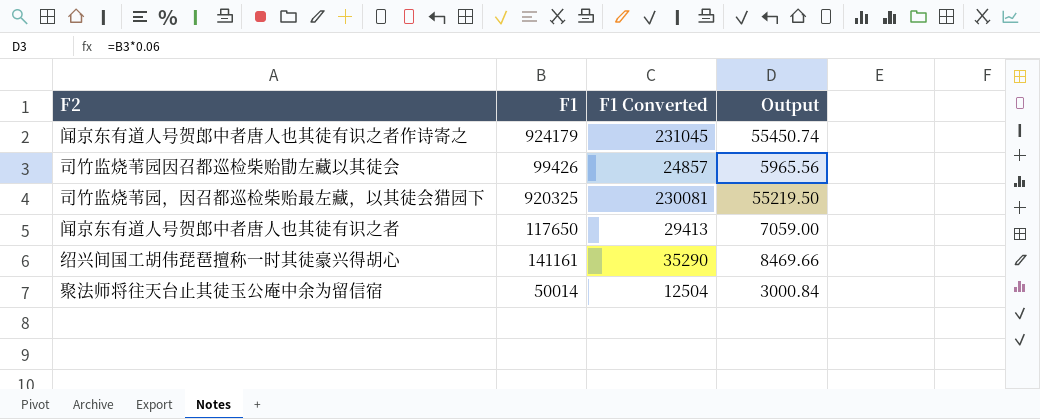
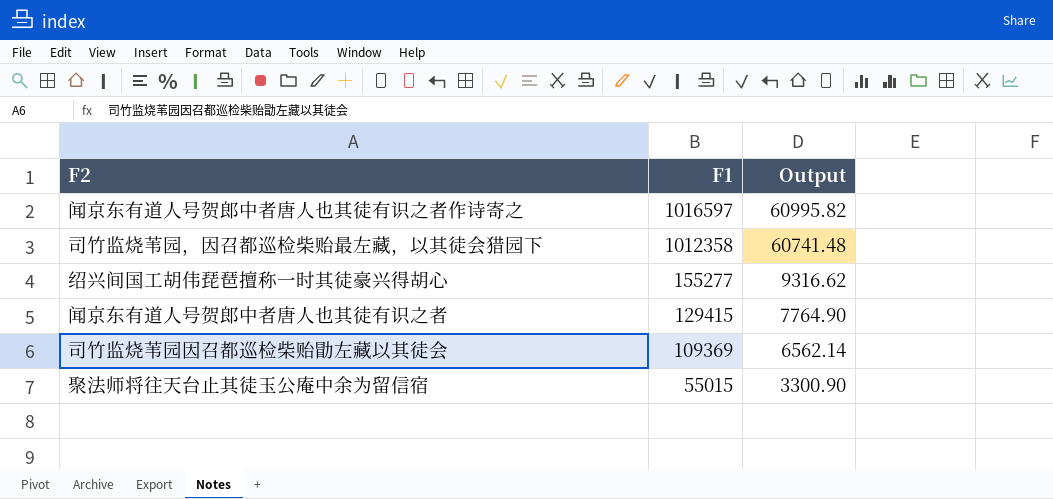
row order: none -> F1 descending
column F1 Converted | formula: [F1] * 0.25 -> none
闻京东有道人号贺郎中者唐人也其徒有识之者作诗寄之 | F1: 924179 -> 1016597
闻京东有道人号贺郎中者唐人也其徒有识之者作诗寄之 | Output: 55450.74 -> 60995.82
司竹监烧苇园，因召都巡检柴贻最左藏，以其徒会猎园下 | F1: 920325 -> 1012358
司竹监烧苇园，因召都巡检柴贻最左藏，以其徒会猎园下 | Output: 55219.50 -> 60741.48
绍兴间国工胡伟琵琶擅称一时其徒豪兴得胡心 | F1: 141161 -> 155277
绍兴间国工胡伟琵琶擅称一时其徒豪兴得胡心 | Output: 8469.66 -> 9316.62
闻京东有道人号贺郎中者唐人也其徒有识之者 | F1: 117650 -> 129415
闻京东有道人号贺郎中者唐人也其徒有识之者 | Output: 7059.00 -> 7764.90
司竹监烧苇园因召都巡检柴贻勖左藏以其徒会 | F1: 99426 -> 109369
司竹监烧苇园因召都巡检柴贻勖左藏以其徒会 | Output: 5965.56 -> 6562.14
聚法师将往天台止其徒玉公庵中余为留信宿 | F1: 50014 -> 55015
聚法师将往天台止其徒玉公庵中余为留信宿 | Output: 3000.84 -> 3300.90

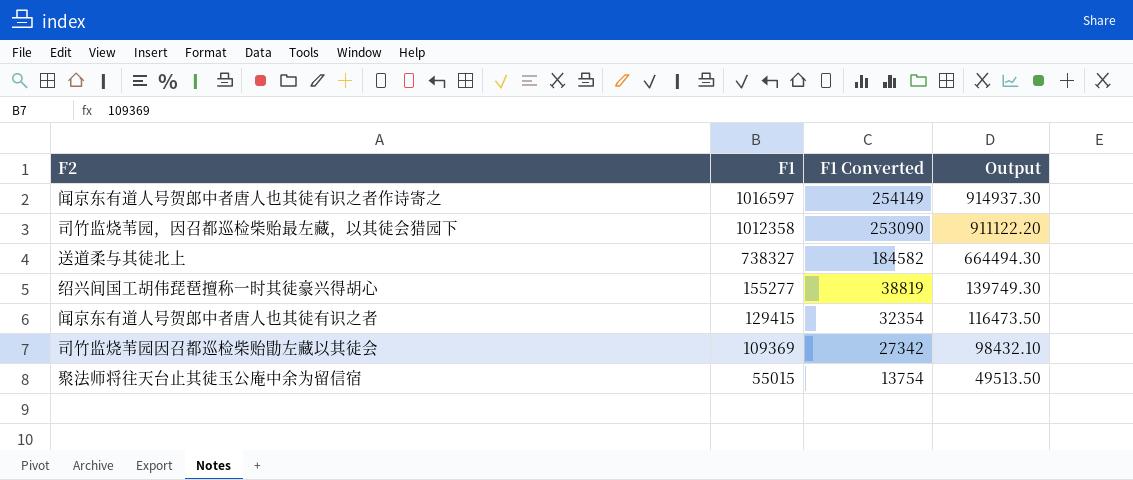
column F1 Converted | formula: none -> [F1] * 0.25
column Output | formula: [F1] * 0.06 -> [F1] * 0.9
row 送道柔与其徒北上: none -> 738327 | 184582 | 664494.30

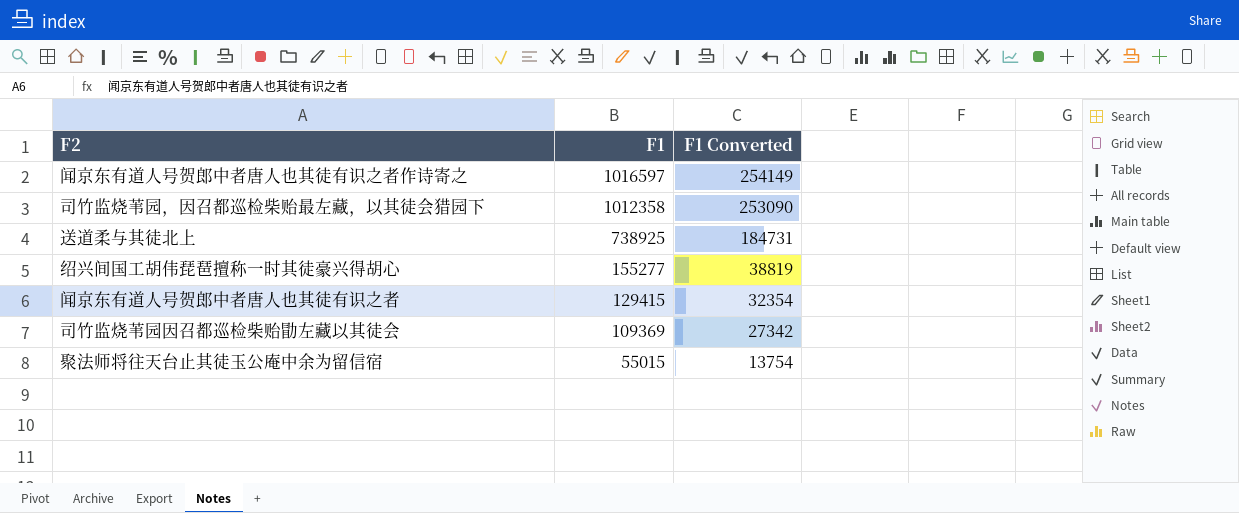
column Output | formula: [F1] * 0.9 -> none
送道柔与其徒北上 | F1: 738327 -> 738925
送道柔与其徒北上 | F1 Converted: 184582 -> 184731

